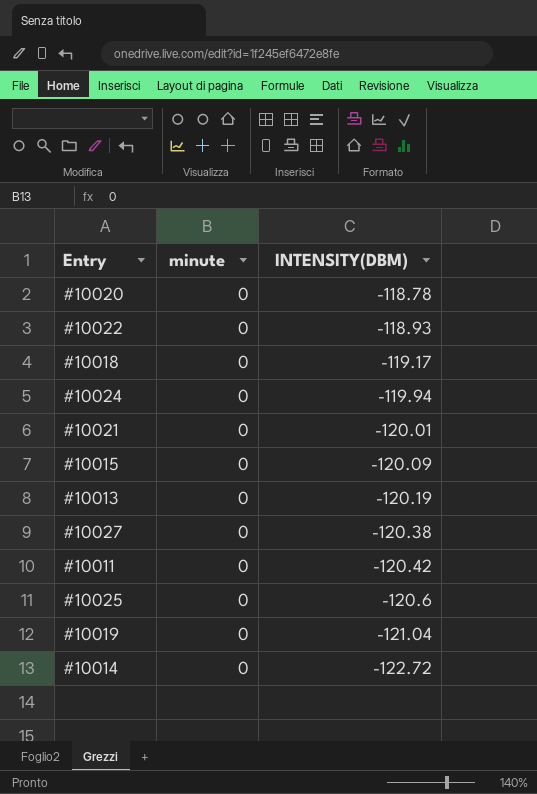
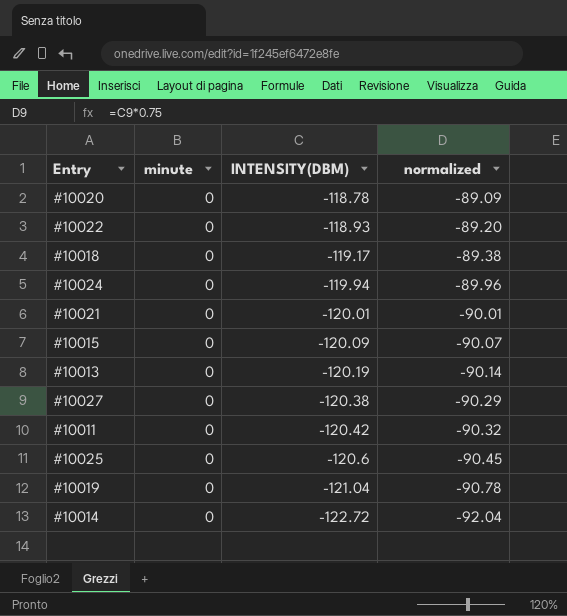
column normalized | formula: none -> [INTENSITY(DBM)] * 0.75

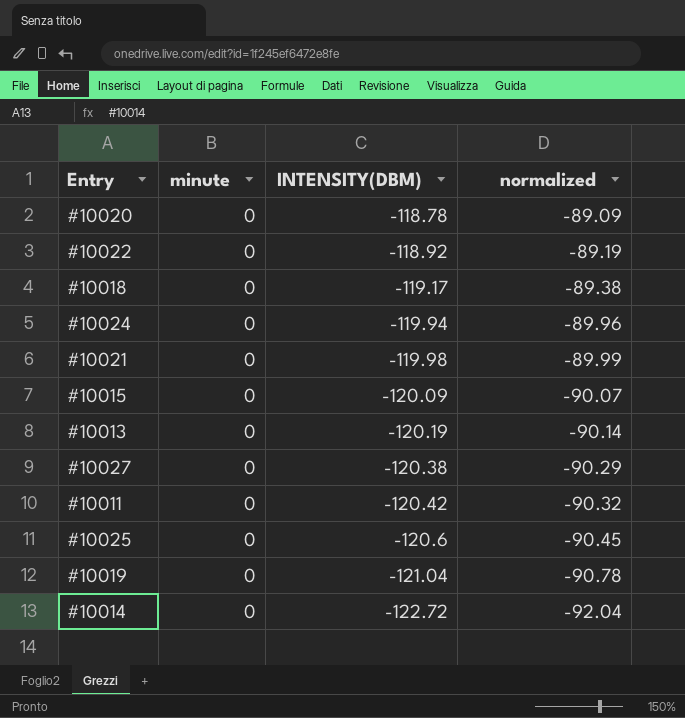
#10022 | INTENSITY(DBM): -118.93 -> -118.92
#10022 | normalized: -89.20 -> -89.19
#10021 | INTENSITY(DBM): -120.01 -> -119.98
#10021 | normalized: -90.01 -> -89.99

